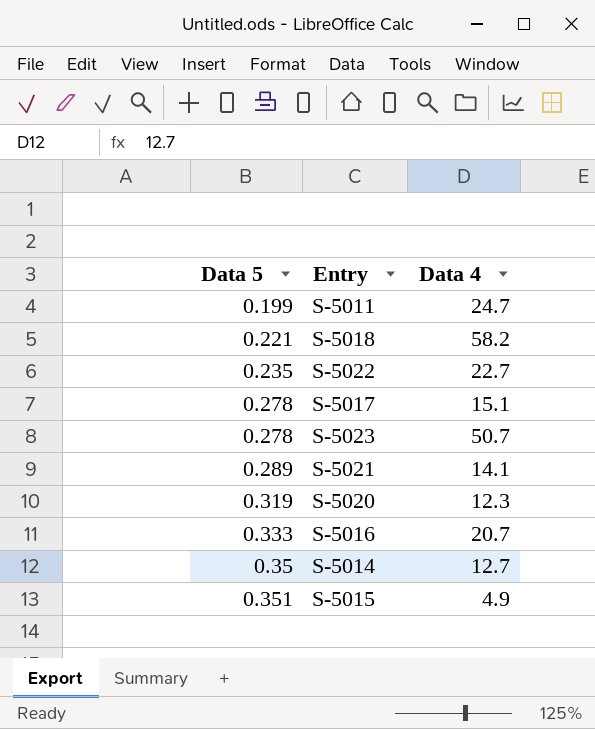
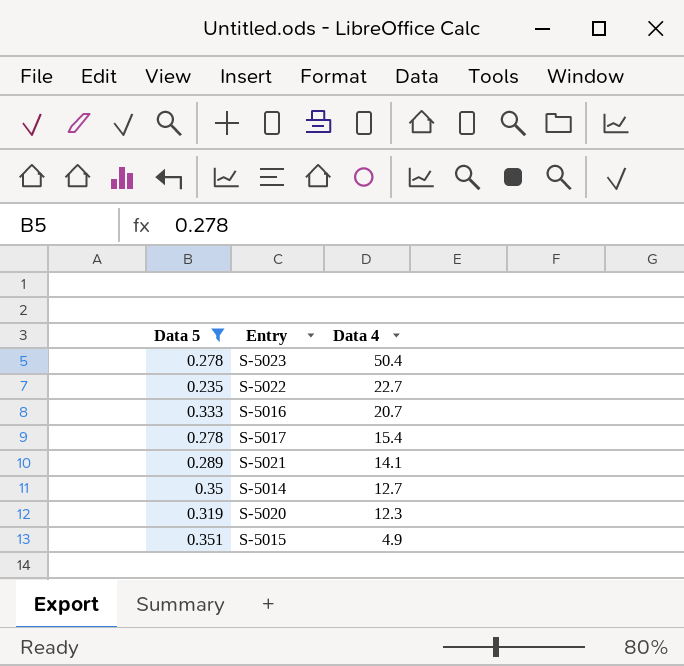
filter: none -> Data 5 >= 0.235
row order: Data 5 ascending -> Data 4 descending
S-5023 | Data 4: 50.7 -> 50.4
S-5017 | Data 4: 15.1 -> 15.4

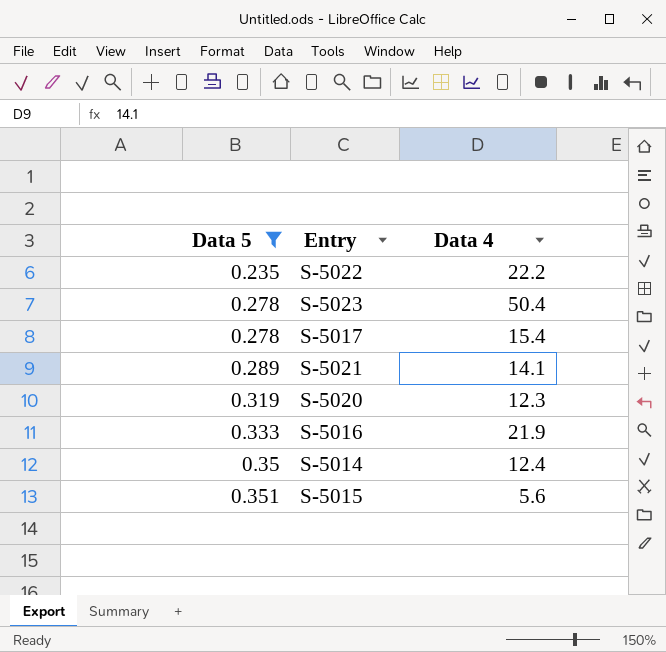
row order: Data 4 descending -> Data 5 ascending
S-5022 | Data 4: 22.7 -> 22.2
S-5016 | Data 4: 20.7 -> 21.9
S-5014 | Data 4: 12.7 -> 12.4
S-5015 | Data 4: 4.9 -> 5.6

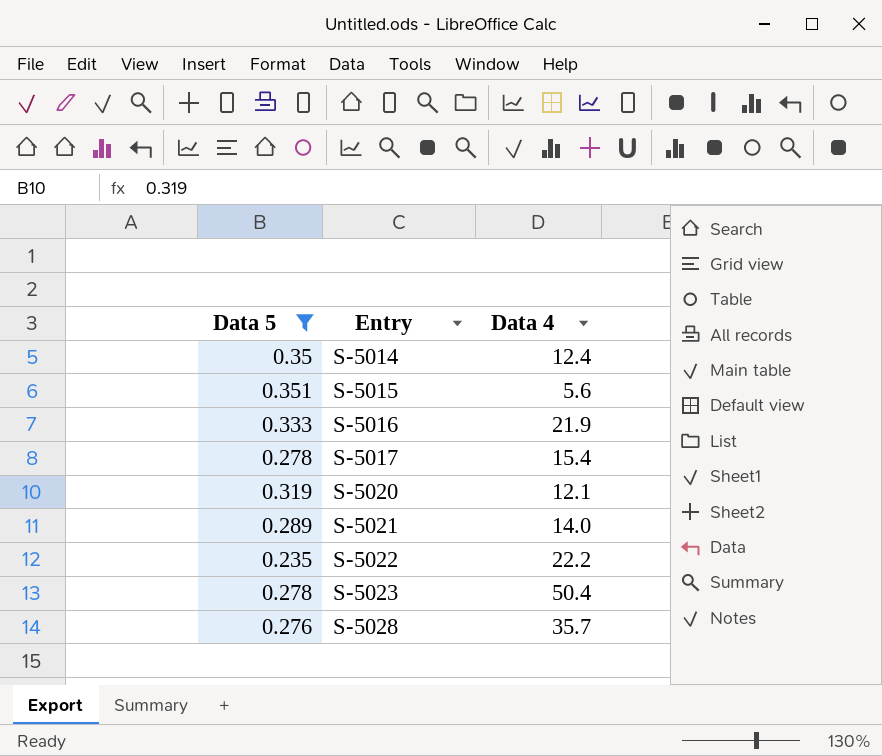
row order: Data 5 ascending -> Entry ascending
S-5020 | Data 4: 12.3 -> 12.1
S-5021 | Data 4: 14.1 -> 14.0
row S-5028: none -> 0.276 | 35.7

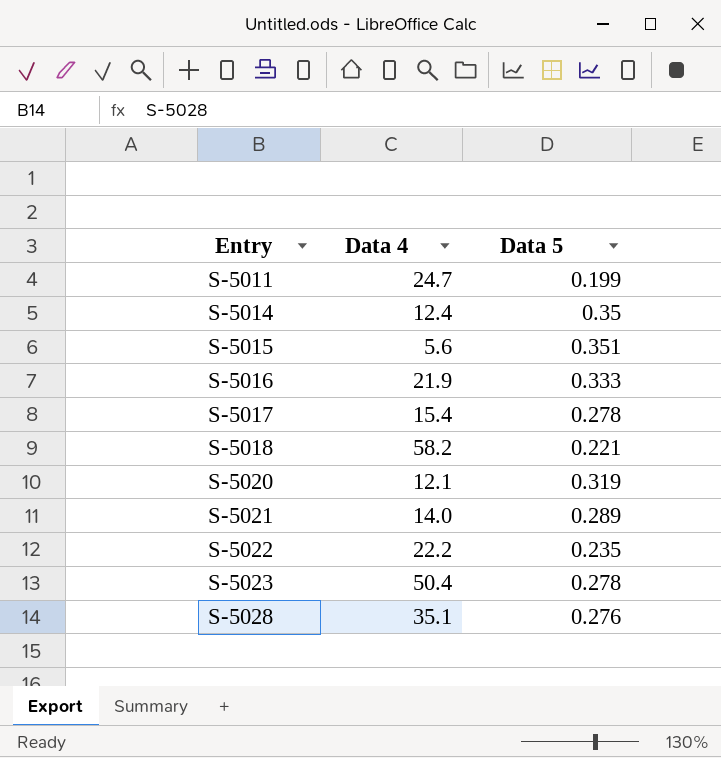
filter: Data 5 >= 0.235 -> none
column Data 5 | position: 1 -> 3
S-5028 | Data 4: 35.7 -> 35.1

